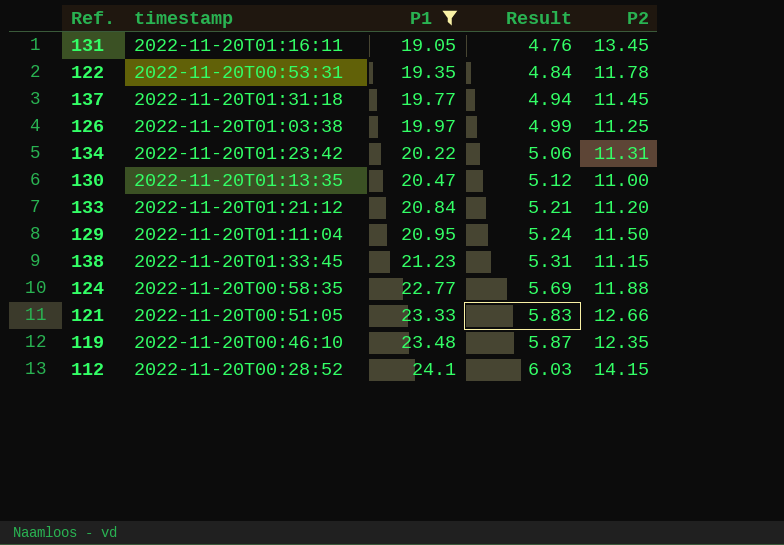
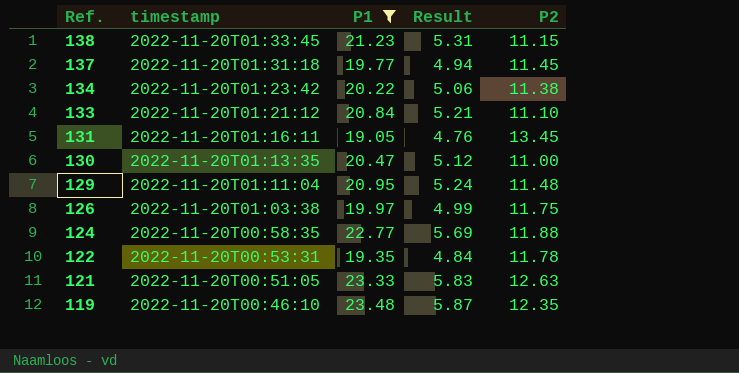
row order: P1 ascending -> Ref. descending
row 112: 2022-11-20T00:28:52 | 24.1 | 6.03 | 14.15 -> none
134 | P2: 11.31 -> 11.38
133 | P2: 11.20 -> 11.10
129 | P2: 11.50 -> 11.48
126 | P2: 11.25 -> 11.75
121 | P2: 12.66 -> 12.63

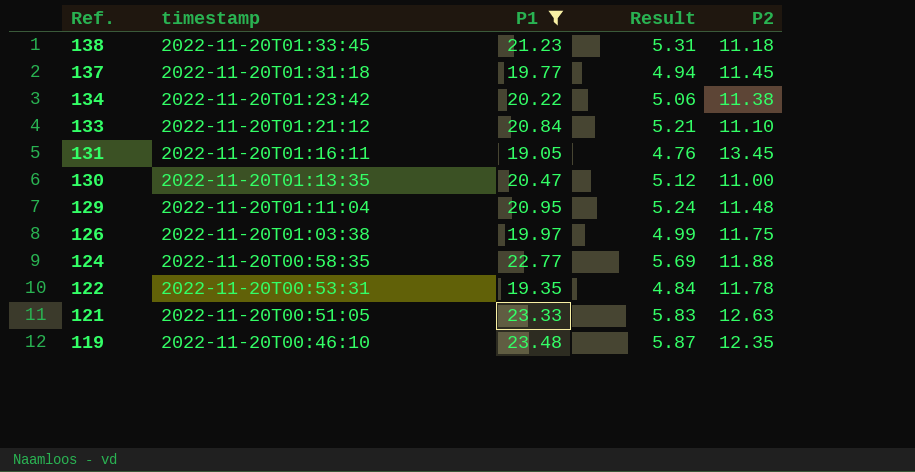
138 | P2: 11.15 -> 11.18

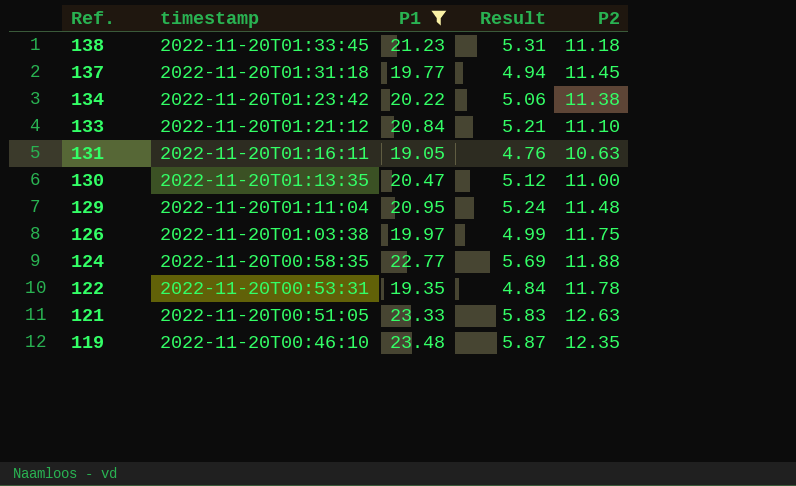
131 | P2: 13.45 -> 10.63

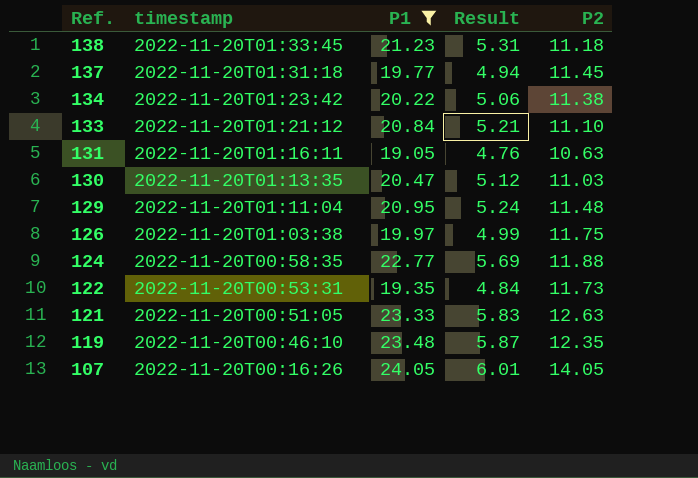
130 | P2: 11.00 -> 11.03
122 | P2: 11.78 -> 11.73
row 107: none -> 2022-11-20T00:16:26 | 24.05 | 6.01 | 14.05

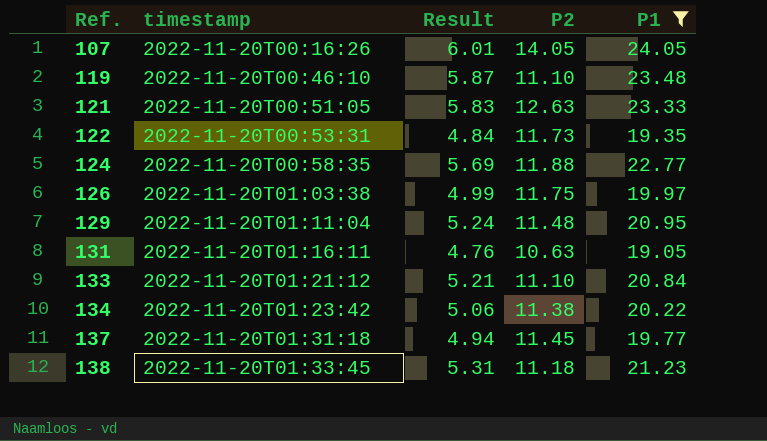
row order: Ref. descending -> Ref. ascending
column P1 | position: 3 -> 5
row 130: 2022-11-20T01:13:35 | 20.47 | 5.12 | 11.03 -> none
119 | P2: 12.35 -> 11.10

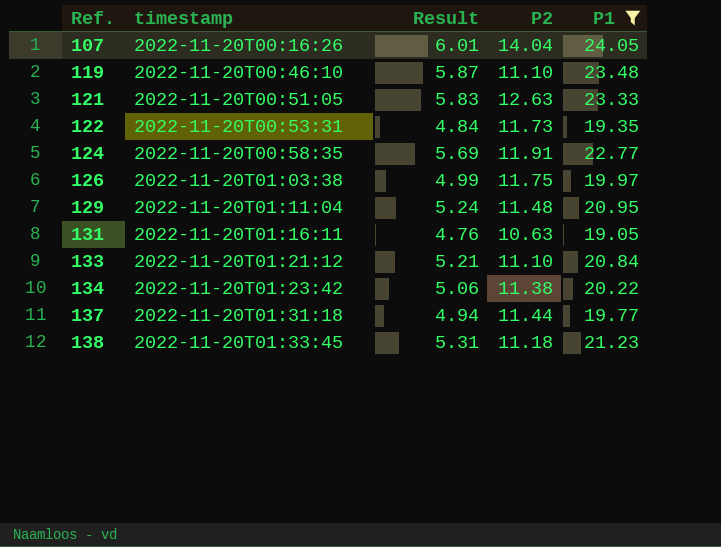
107 | P2: 14.05 -> 14.04
124 | P2: 11.88 -> 11.91
137 | P2: 11.45 -> 11.44

